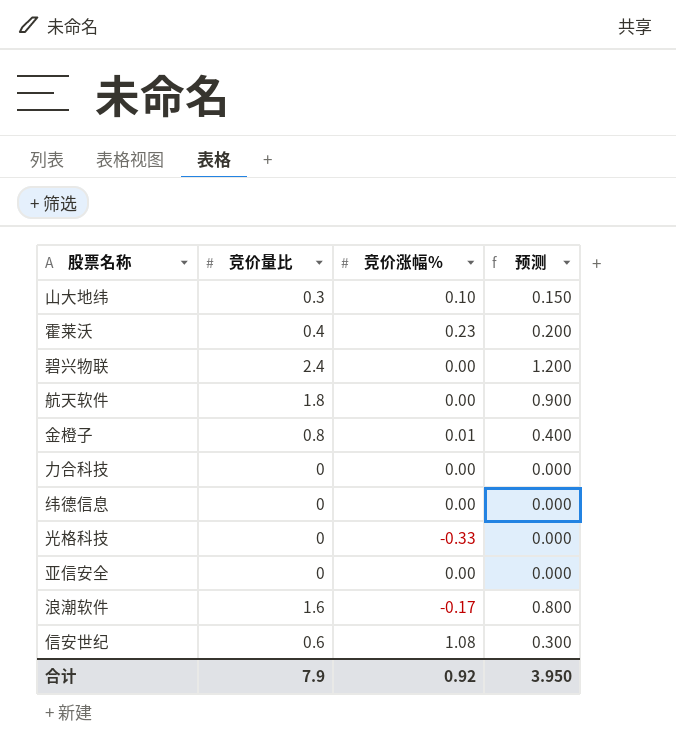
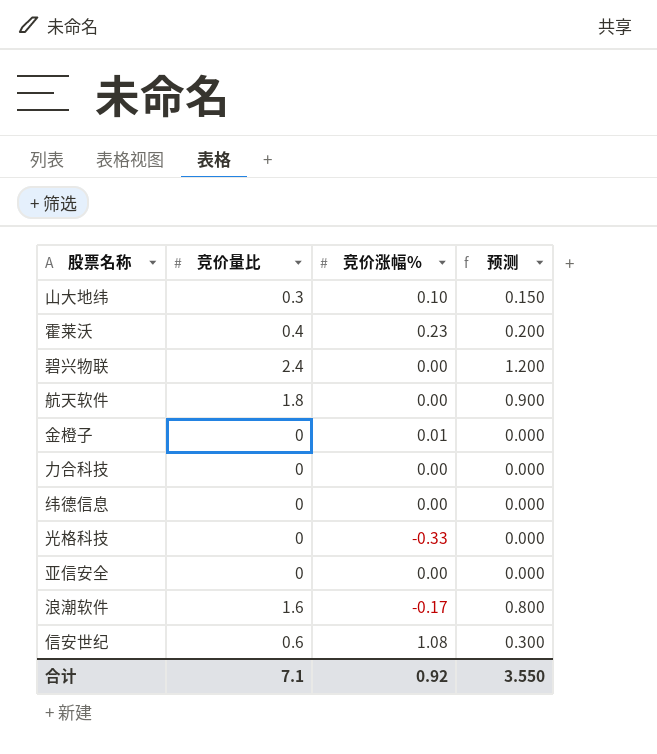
金橙子 | 竞价量比: 0.8 -> 0
金橙子 | 预测: 0.400 -> 0.000
合计 | 竞价量比: 7.9 -> 7.1
合计 | 预测: 3.950 -> 3.550

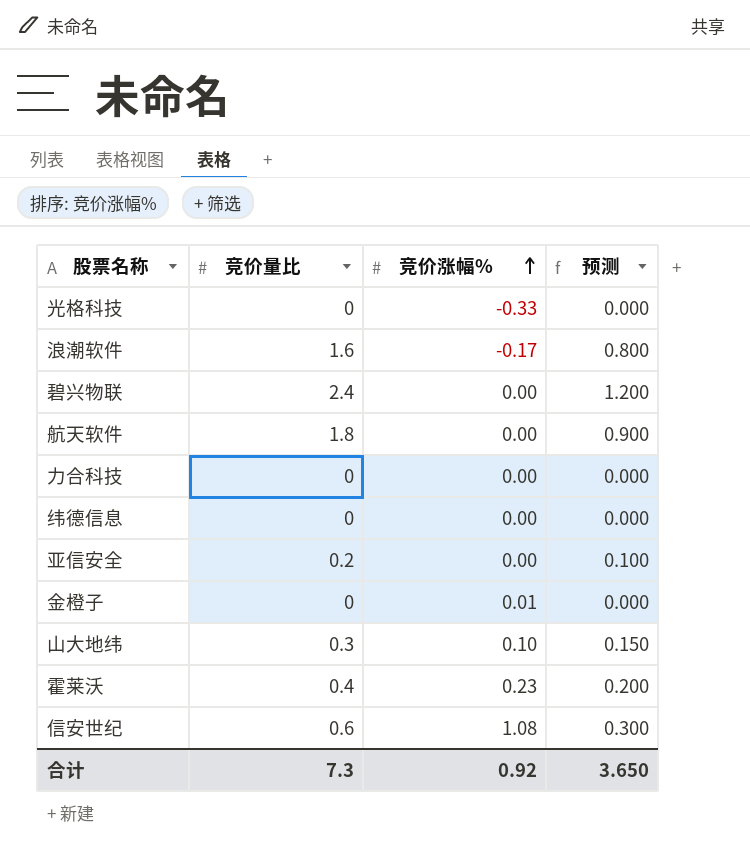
row order: none -> 竞价涨幅% ascending
亚信安全 | 竞价量比: 0 -> 0.2
亚信安全 | 预测: 0.000 -> 0.100
合计 | 竞价量比: 7.1 -> 7.3
合计 | 预测: 3.550 -> 3.650

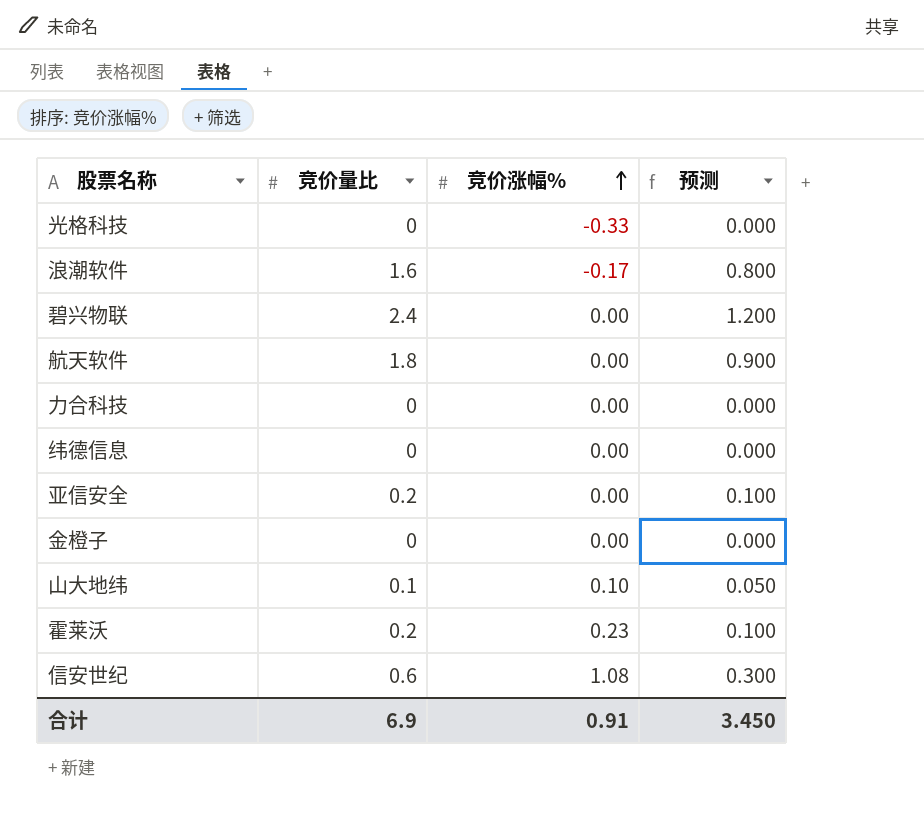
金橙子 | 竞价涨幅%: 0.01 -> 0.00
山大地纬 | 竞价量比: 0.3 -> 0.1
山大地纬 | 预测: 0.150 -> 0.050
霍莱沃 | 竞价量比: 0.4 -> 0.2
霍莱沃 | 预测: 0.200 -> 0.100
合计 | 竞价量比: 7.3 -> 6.9
合计 | 竞价涨幅%: 0.92 -> 0.91
合计 | 预测: 3.650 -> 3.450

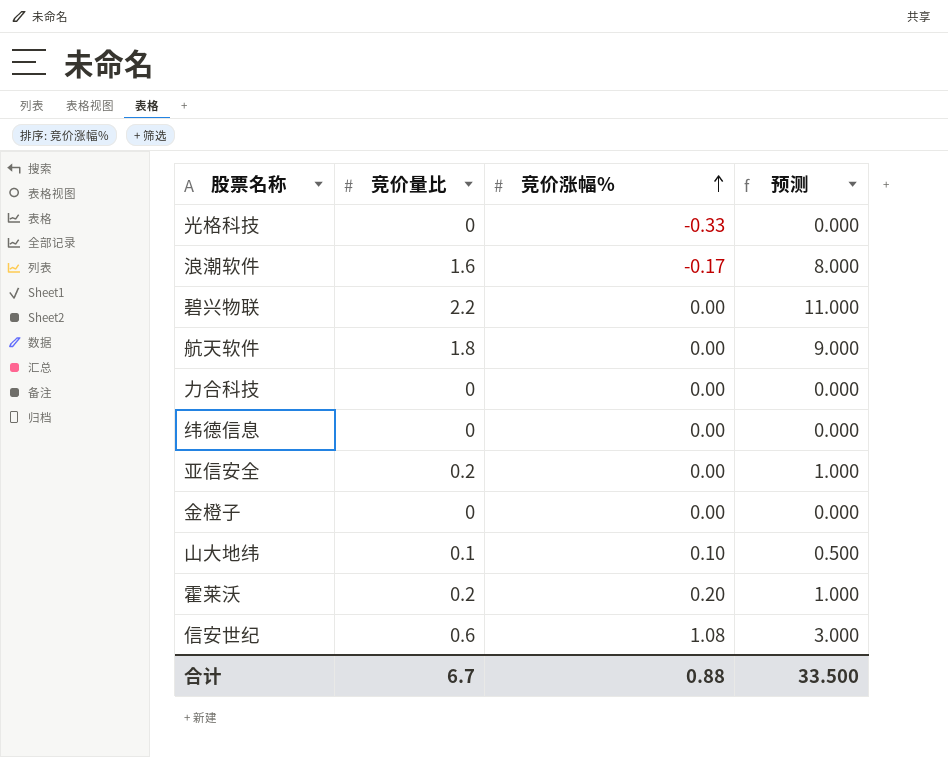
column 预测 | formula: [竞价量比] * 0.5 -> [竞价量比] * 5
碧兴物联 | 竞价量比: 2.4 -> 2.2
霍莱沃 | 竞价涨幅%: 0.23 -> 0.20
合计 | 竞价量比: 6.9 -> 6.7
合计 | 竞价涨幅%: 0.91 -> 0.88
合计 | 预测: 3.450 -> 33.500

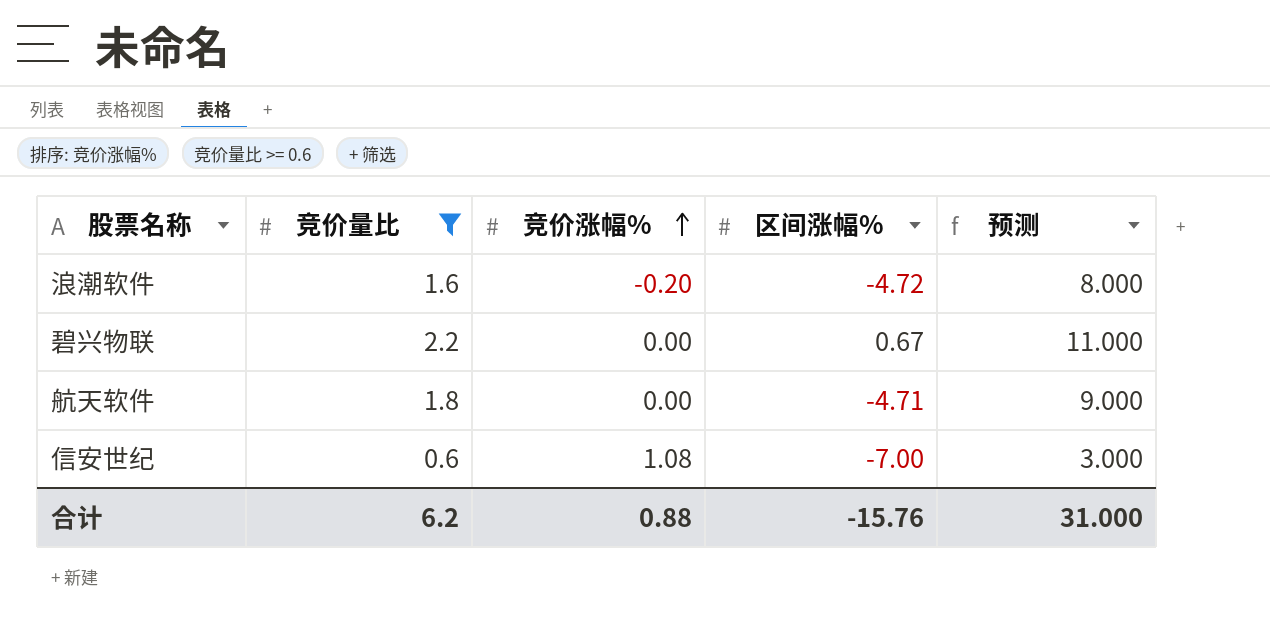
filter: none -> 竞价量比 >= 0.6
column 区间涨幅% | position: none -> 4
浪潮软件 | 竞价涨幅%: -0.17 -> -0.20
合计 | 竞价量比: 6.7 -> 6.2
合计 | 预测: 33.500 -> 31.000

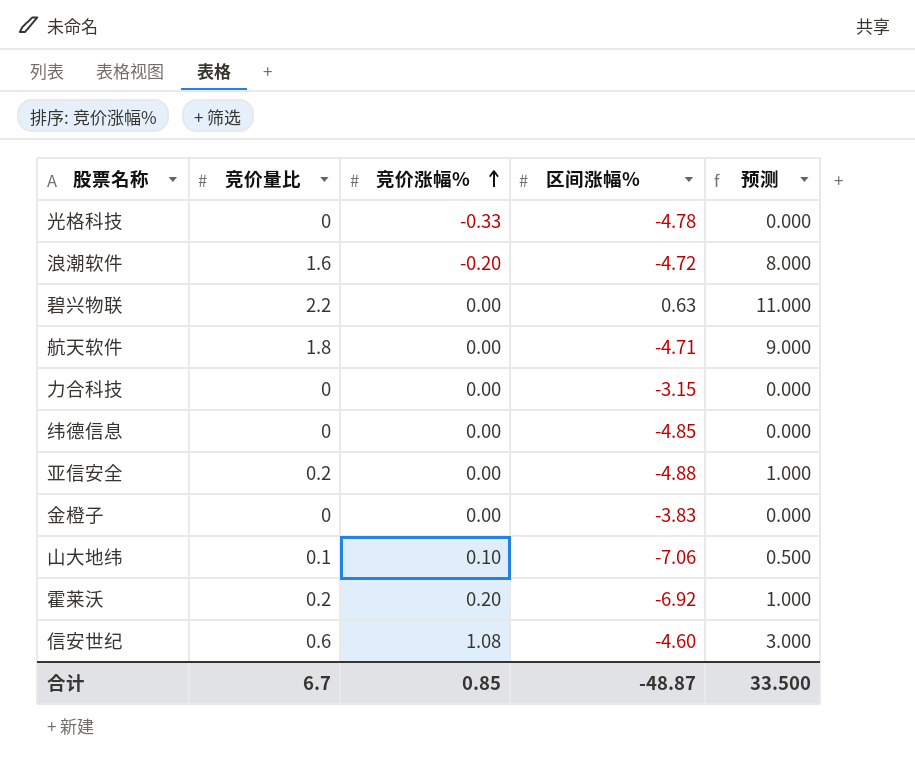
filter: 竞价量比 >= 0.6 -> none
碧兴物联 | 区间涨幅%: 0.67 -> 0.63
信安世纪 | 区间涨幅%: -7.00 -> -4.60
合计 | 竞价量比: 6.2 -> 6.7
合计 | 竞价涨幅%: 0.88 -> 0.85
合计 | 区间涨幅%: -15.76 -> -48.87
合计 | 预测: 31.000 -> 33.500

